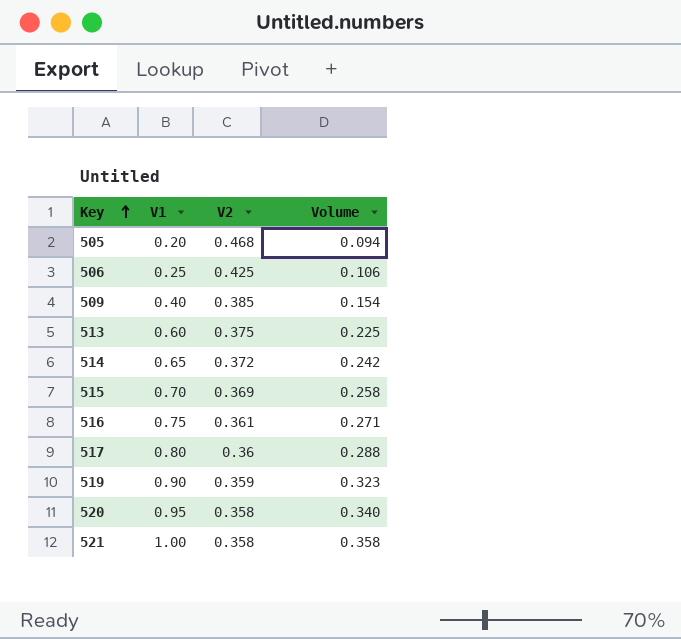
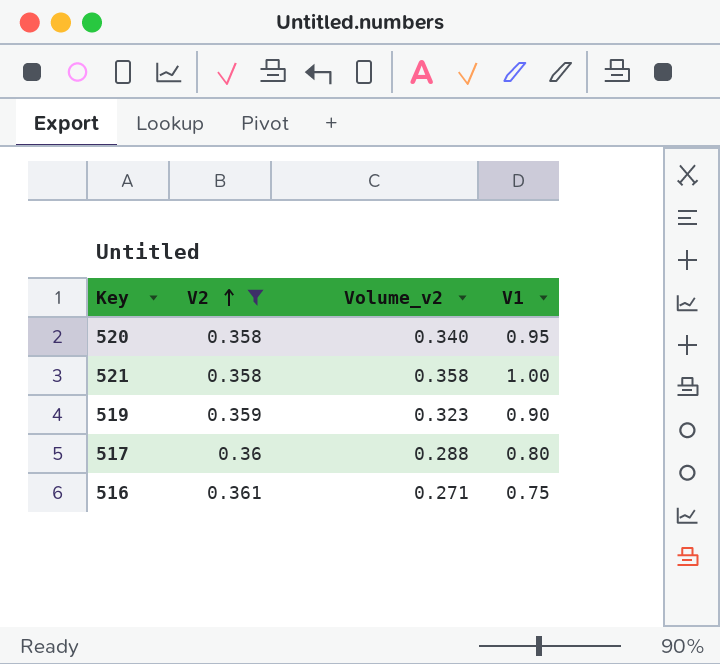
filter: none -> V2 <= 0.361
row order: Key ascending -> V2 ascending
column name: Volume -> Volume_v2
column V1 | position: 2 -> 4

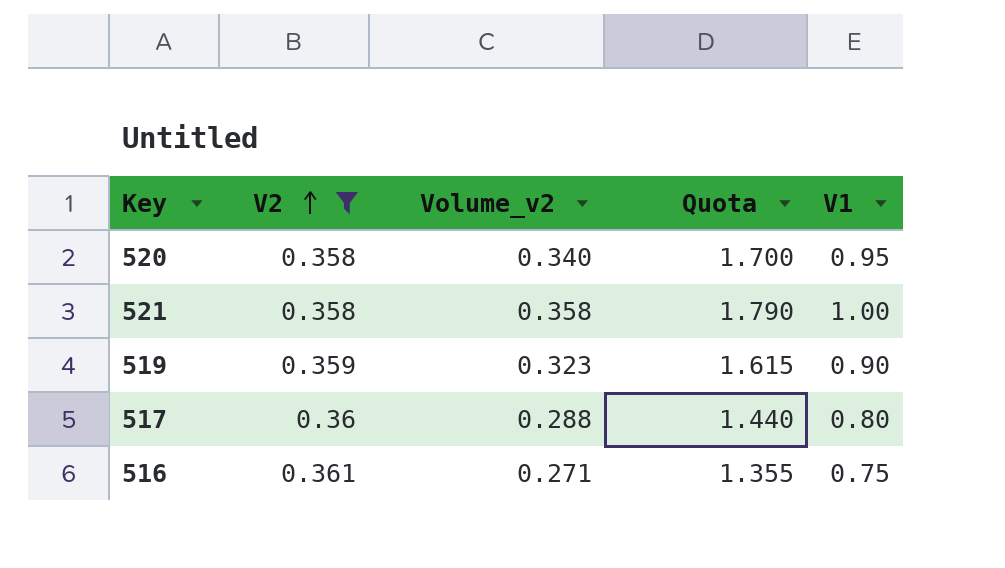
column Quota | formula: none -> [Volume_v2] * 5

